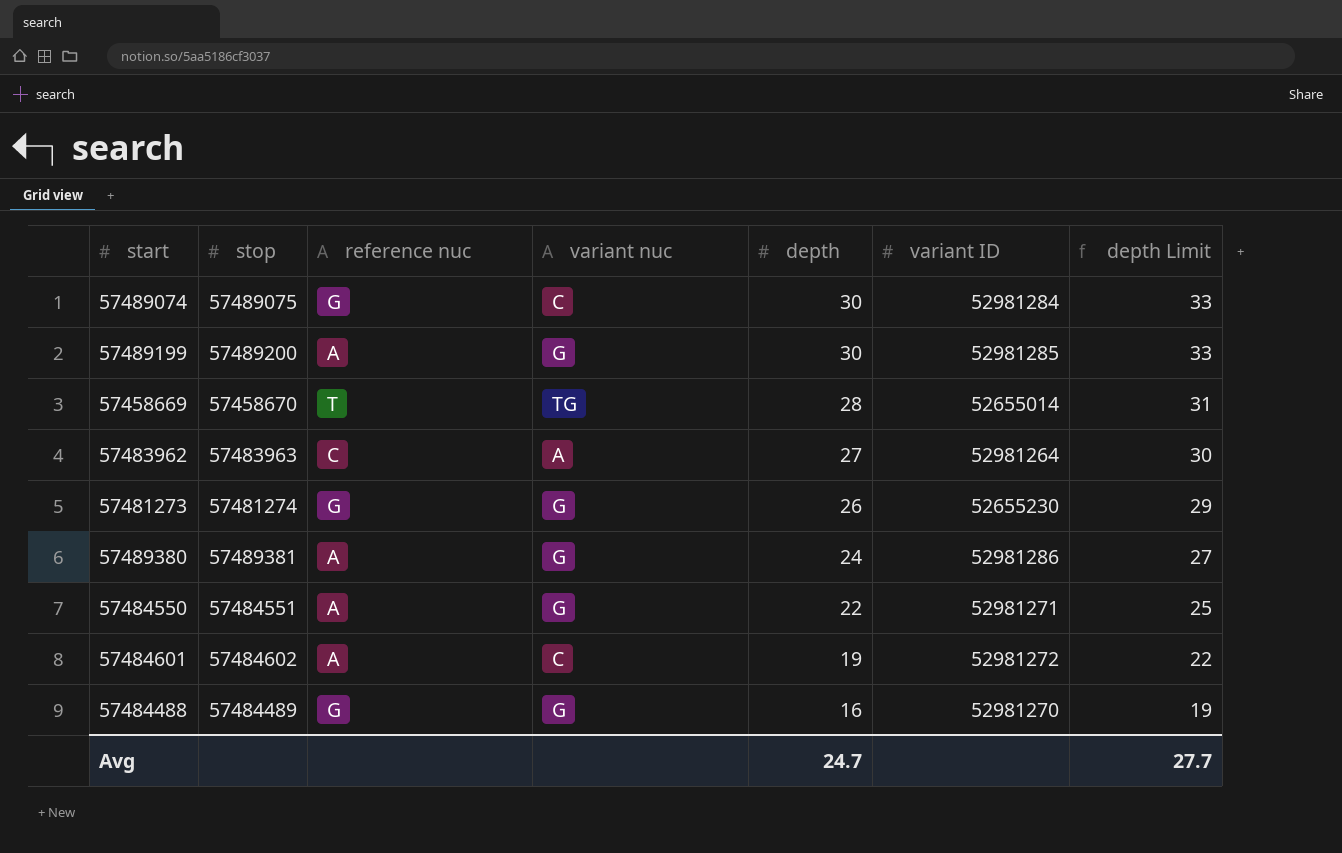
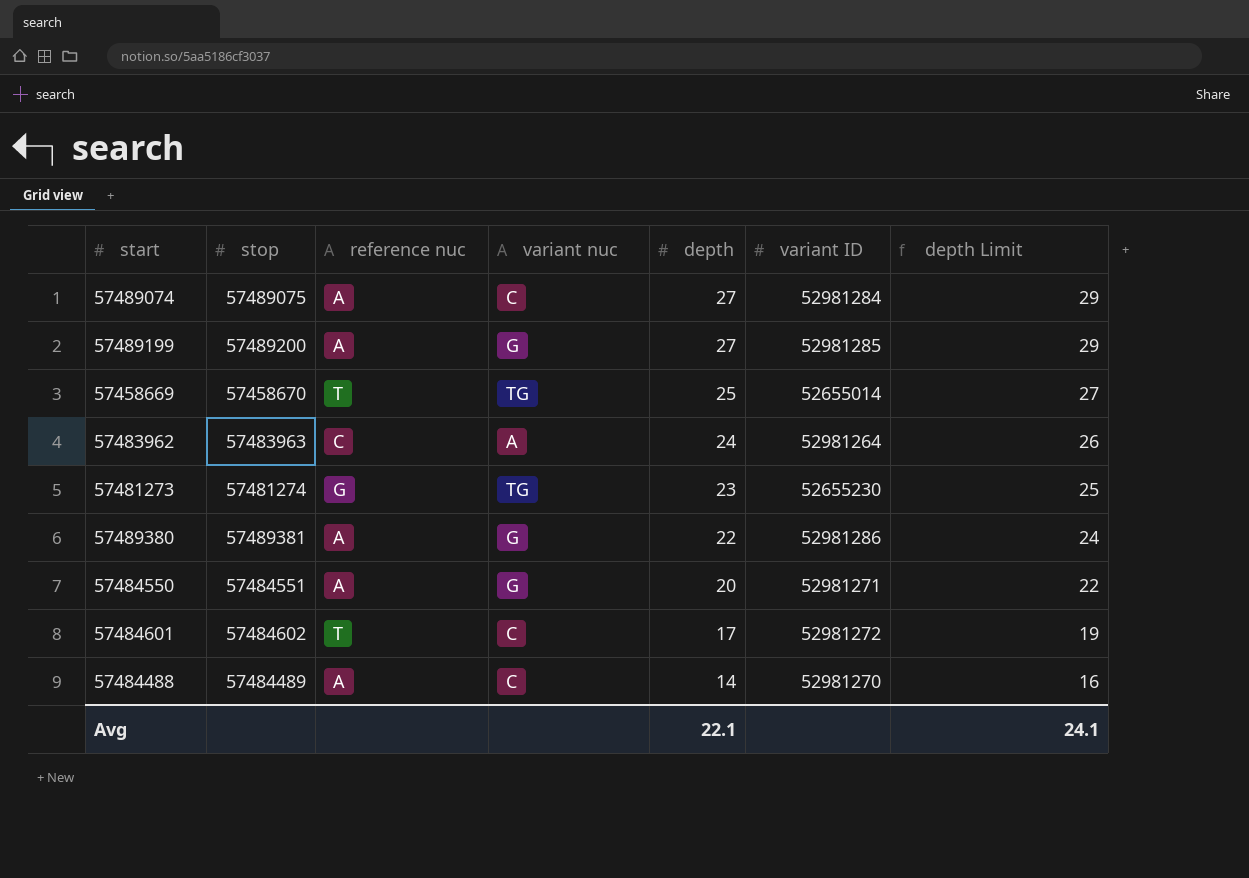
column depth Limit | formula: [depth] + 3 -> [depth] + 2
57489074 | reference nuc: G -> A
57489074 | depth: 30 -> 27
57489199 | depth: 30 -> 27
57458669 | depth: 28 -> 25
57483962 | depth: 27 -> 24
57481273 | variant nuc: G -> TG
57481273 | depth: 26 -> 23
57489380 | depth: 24 -> 22
57484550 | depth: 22 -> 20
57484601 | reference nuc: A -> T
57484601 | depth: 19 -> 17
57484488 | reference nuc: G -> A
57484488 | variant nuc: G -> C
57484488 | depth: 16 -> 14
Avg | depth: 24.7 -> 22.1
Avg | depth Limit: 27.7 -> 24.1

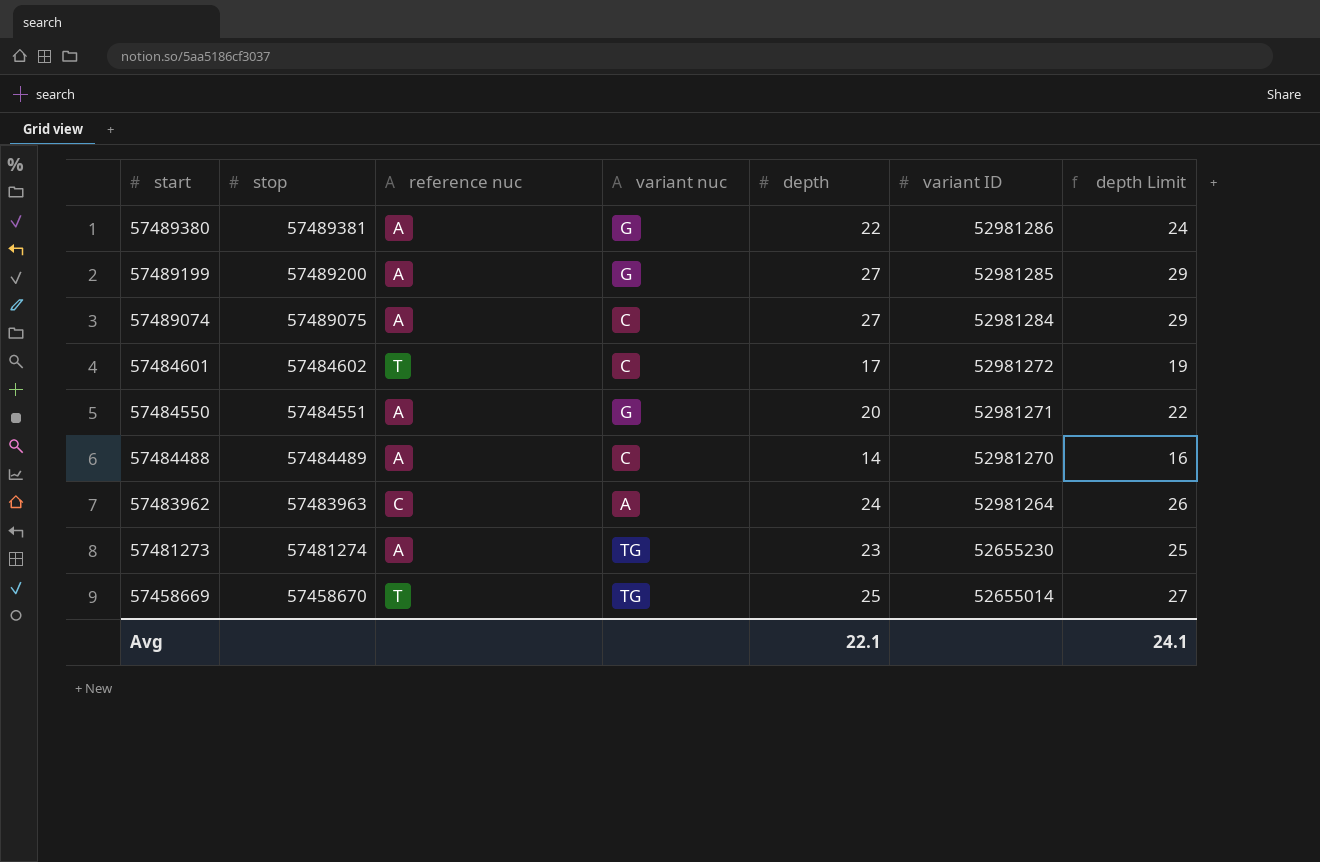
row order: depth descending -> start descending
57481273 | reference nuc: G -> A

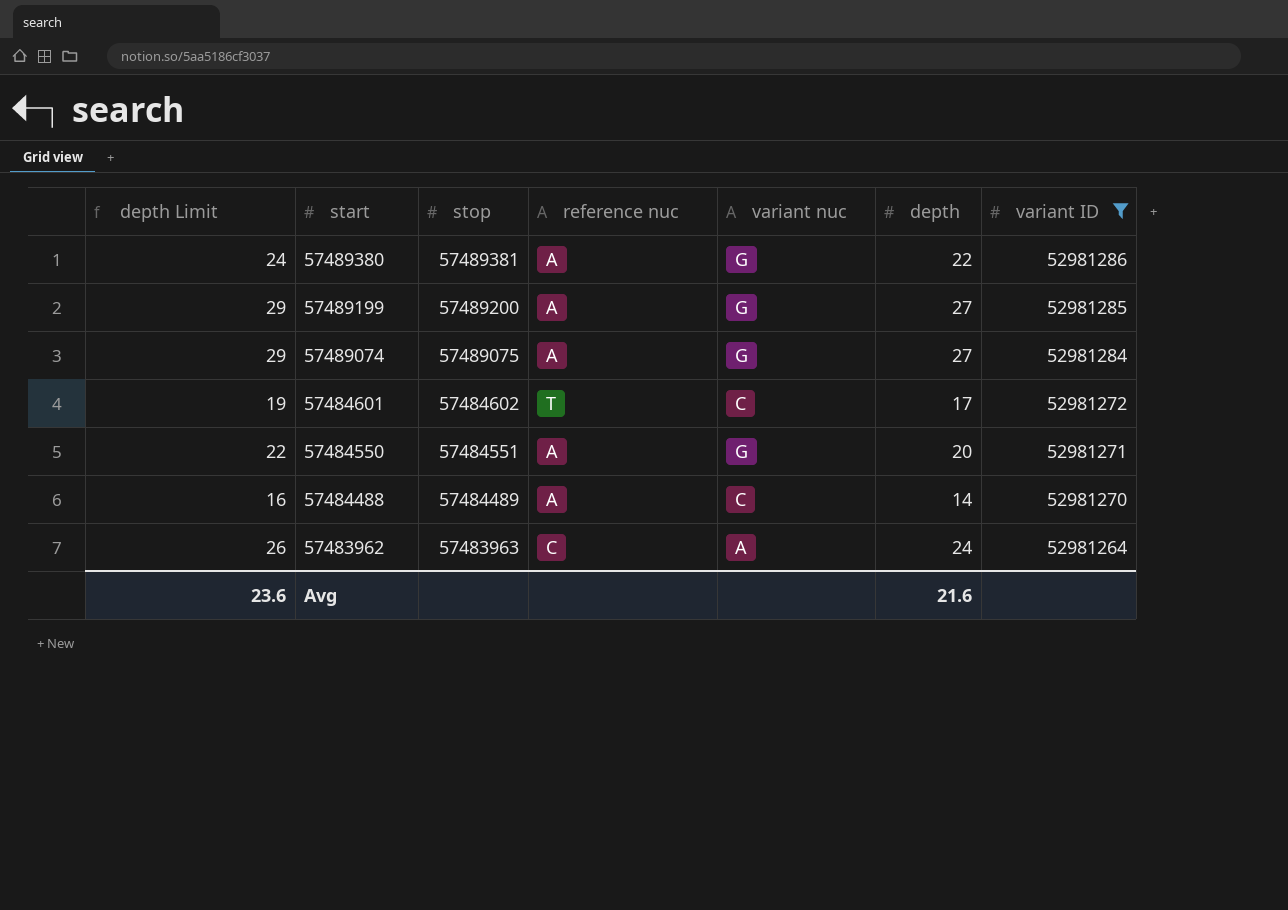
filter: none -> variant ID >= 52981264
column depth Limit | position: 7 -> 1
57489074 | variant nuc: C -> G
Avg | depth Limit: 24.1 -> 23.6
Avg | depth: 22.1 -> 21.6

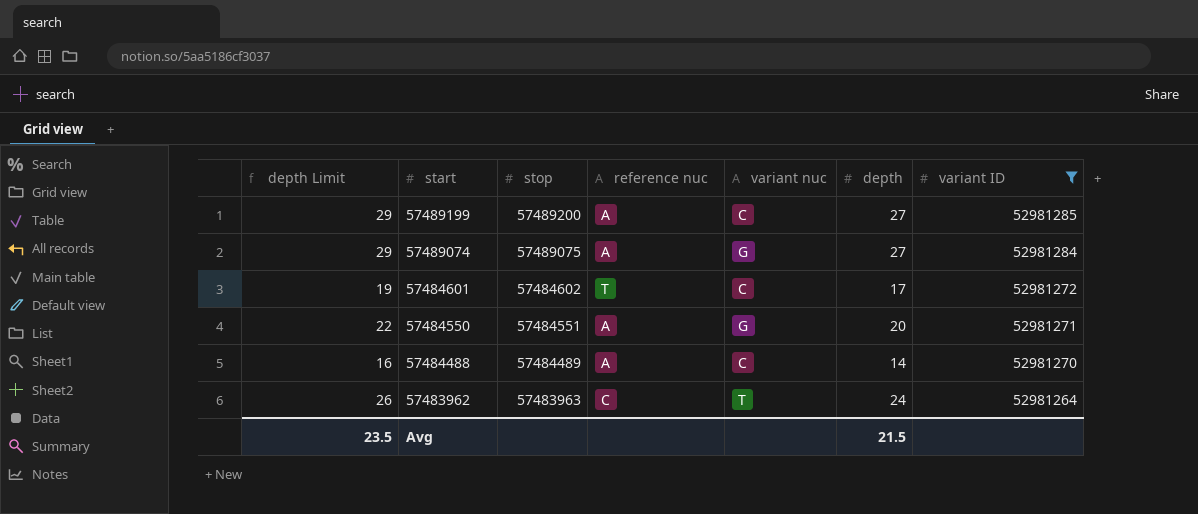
row 57489380: 24 | 57489381 | A | G | 22 | 52981286 -> none
57489199 | variant nuc: G -> C
57483962 | variant nuc: A -> T
Avg | depth Limit: 23.6 -> 23.5
Avg | depth: 21.6 -> 21.5

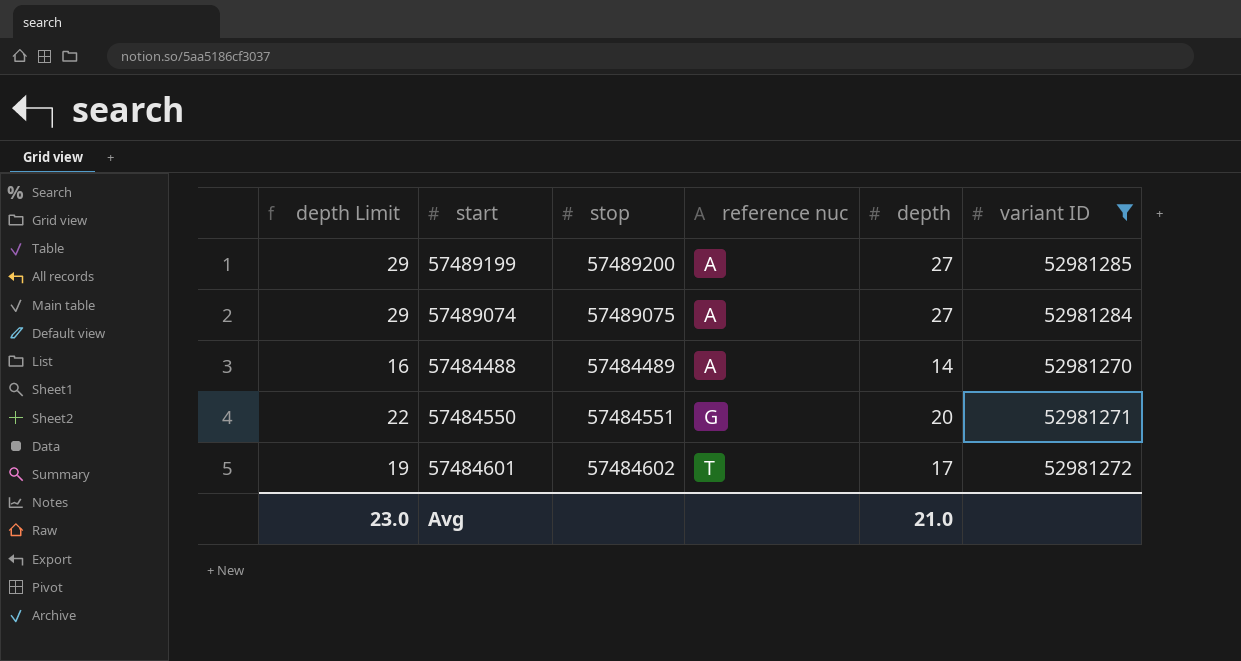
row order: start descending -> reference nuc ascending
column variant nuc | position: 5 -> none
row 57483962: 26 | 57483963 | C | T | 24 | 52981264 -> none
57484550 | reference nuc: A -> G
Avg | depth Limit: 23.5 -> 23.0
Avg | depth: 21.5 -> 21.0

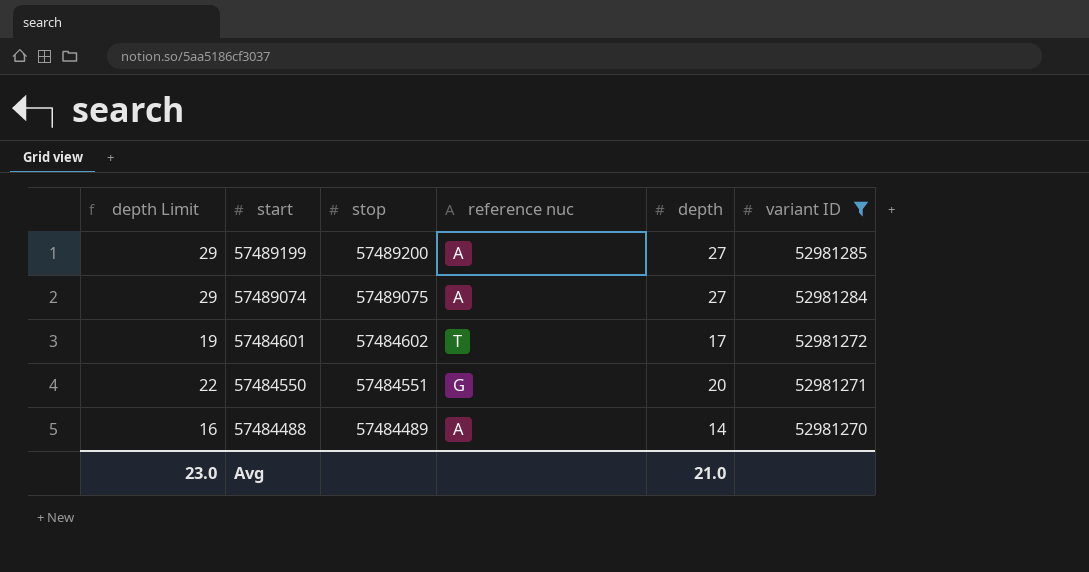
row order: reference nuc ascending -> start descending

